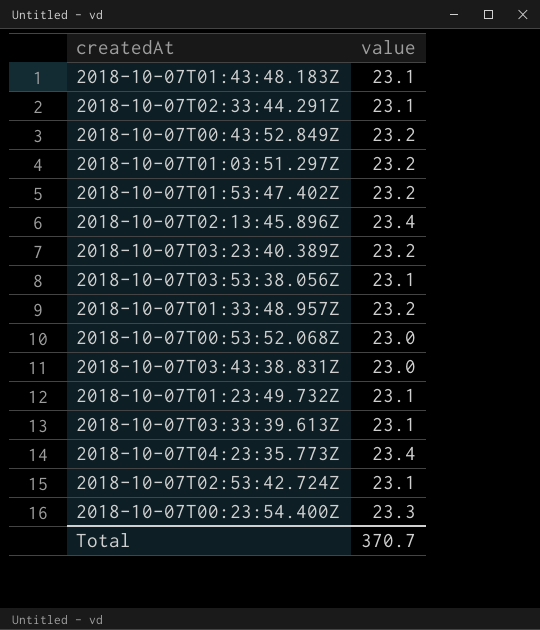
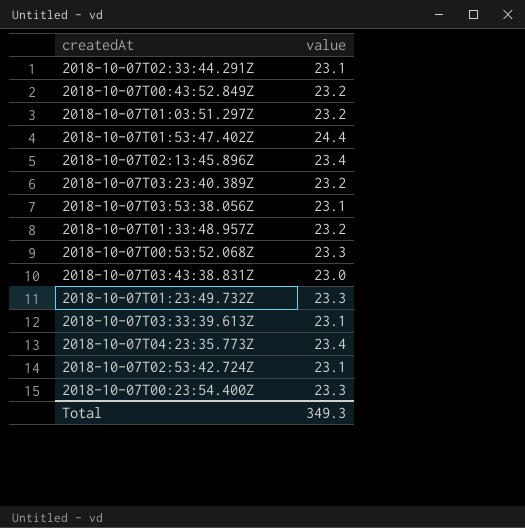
row 2018-10-07T01:43:48.183Z: 23.1 -> none
2018-10-07T01:53:47.402Z | value: 23.2 -> 24.4
2018-10-07T00:53:52.068Z | value: 23.0 -> 23.3
2018-10-07T01:23:49.732Z | value: 23.1 -> 23.3
Total | value: 370.7 -> 349.3

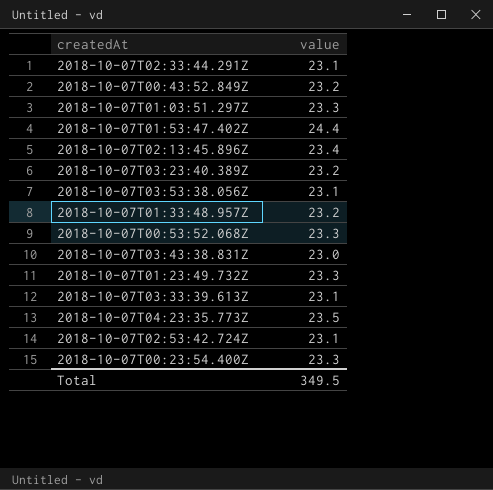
2018-10-07T01:03:51.297Z | value: 23.2 -> 23.3
2018-10-07T04:23:35.773Z | value: 23.4 -> 23.5
Total | value: 349.3 -> 349.5

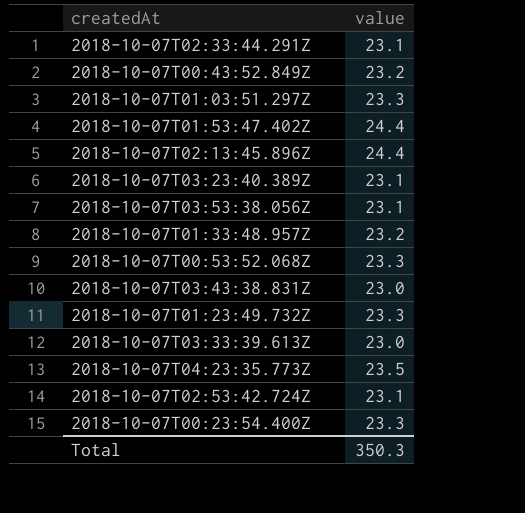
2018-10-07T02:13:45.896Z | value: 23.4 -> 24.4
2018-10-07T03:23:40.389Z | value: 23.2 -> 23.1
2018-10-07T03:33:39.613Z | value: 23.1 -> 23.0
Total | value: 349.5 -> 350.3

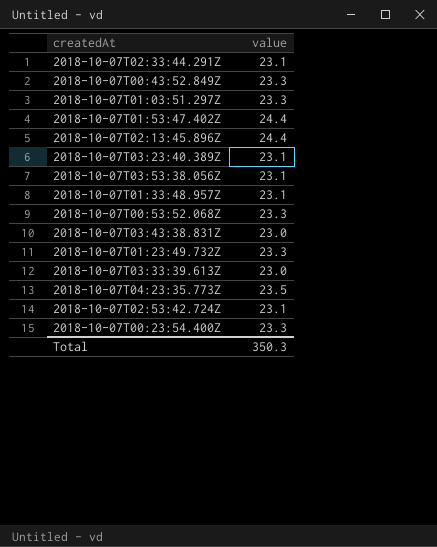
2018-10-07T00:43:52.849Z | value: 23.2 -> 23.3
2018-10-07T01:33:48.957Z | value: 23.2 -> 23.1

